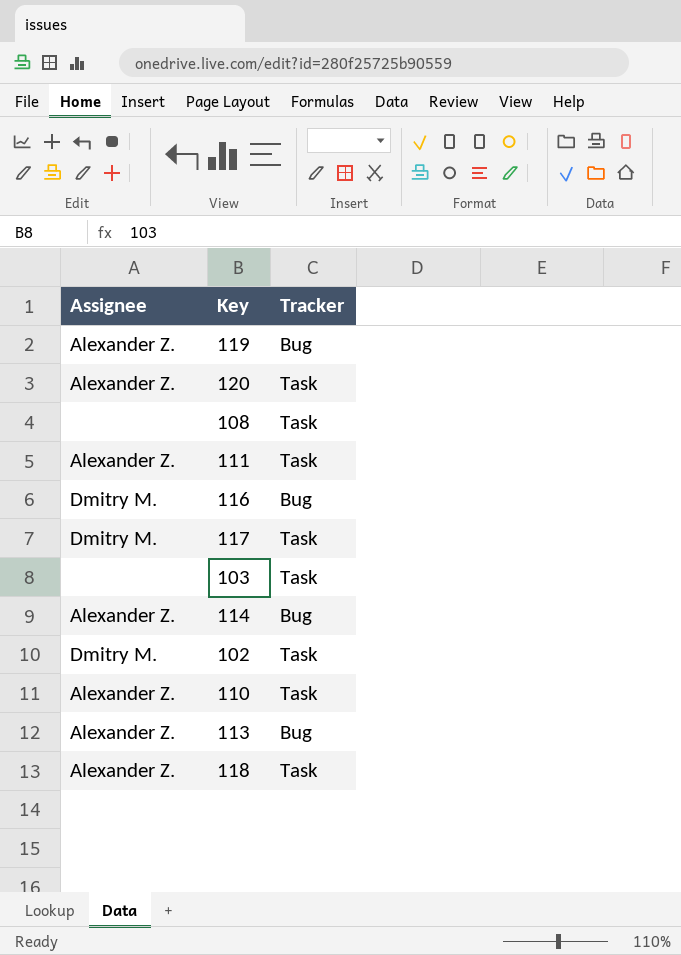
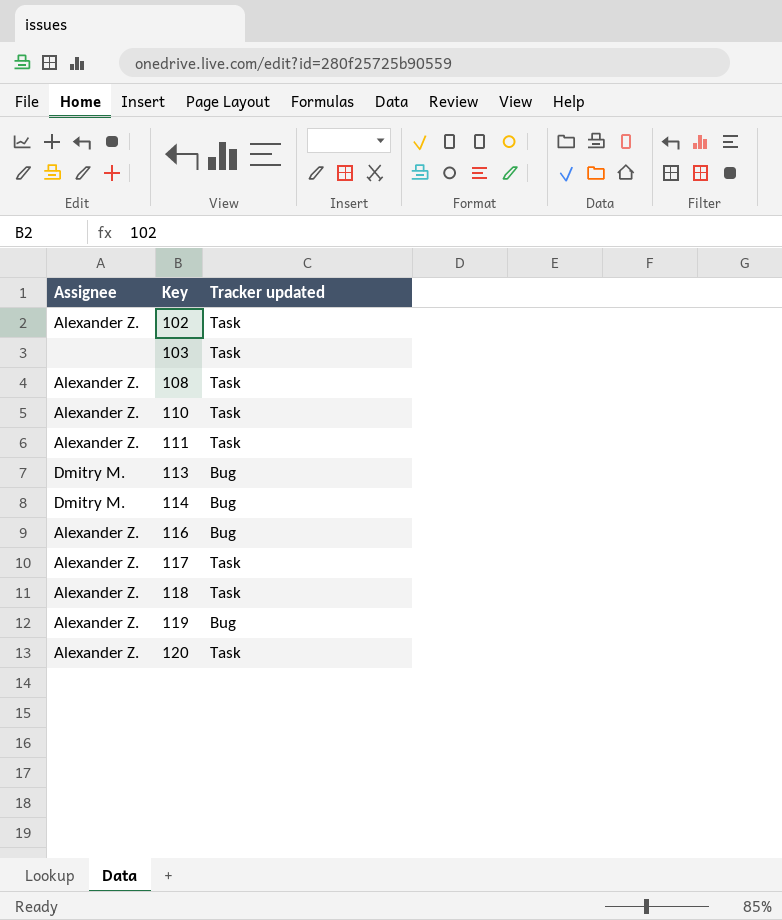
row order: none -> Key ascending
column name: Tracker -> Tracker updated
102 | Assignee: Dmitry M. -> Alexander Z.
108 | Assignee: none -> Alexander Z.
113 | Assignee: Alexander Z. -> Dmitry M.
114 | Assignee: Alexander Z. -> Dmitry M.
116 | Assignee: Dmitry M. -> Alexander Z.
117 | Assignee: Dmitry M. -> Alexander Z.

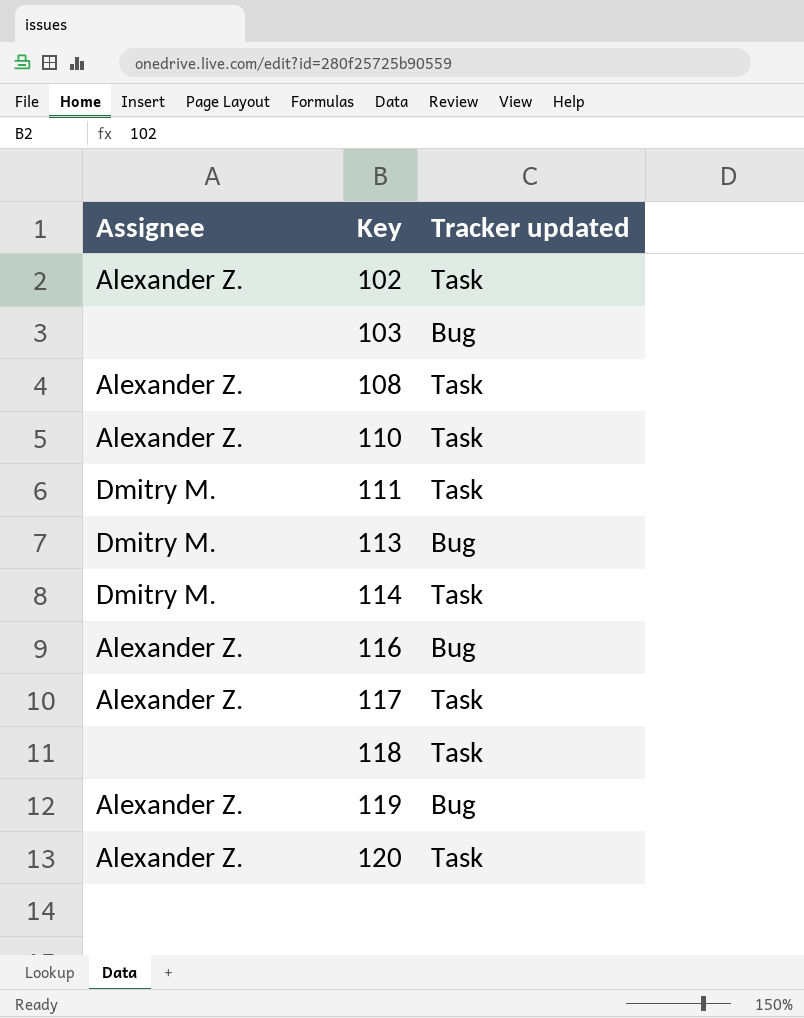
103 | Tracker updated: Task -> Bug
111 | Assignee: Alexander Z. -> Dmitry M.
114 | Tracker updated: Bug -> Task
118 | Assignee: Alexander Z. -> none

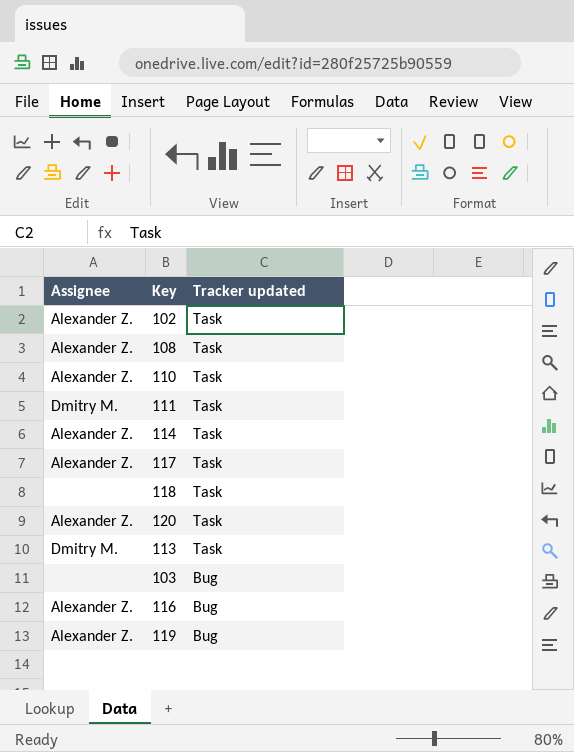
row order: Key ascending -> Tracker updated descending
114 | Assignee: Dmitry M. -> Alexander Z.
113 | Tracker updated: Bug -> Task

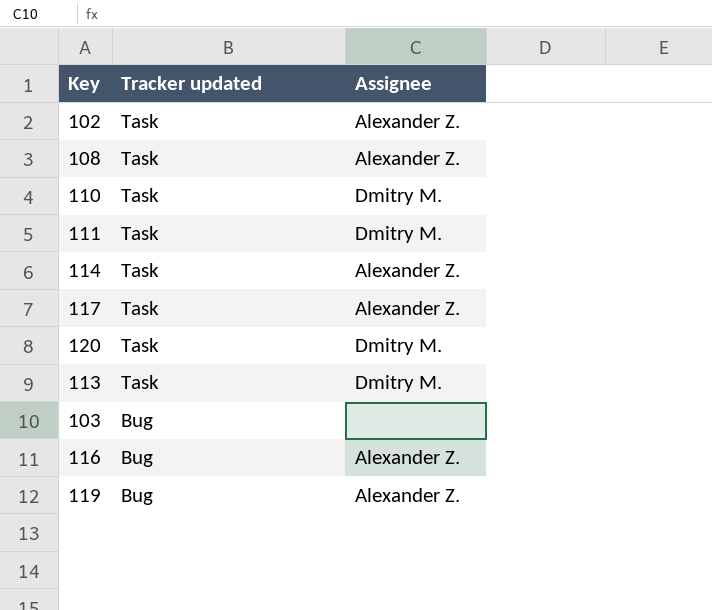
column Assignee | position: 1 -> 3
row 118: none | Task -> none
110 | Assignee: Alexander Z. -> Dmitry M.
120 | Assignee: Alexander Z. -> Dmitry M.

